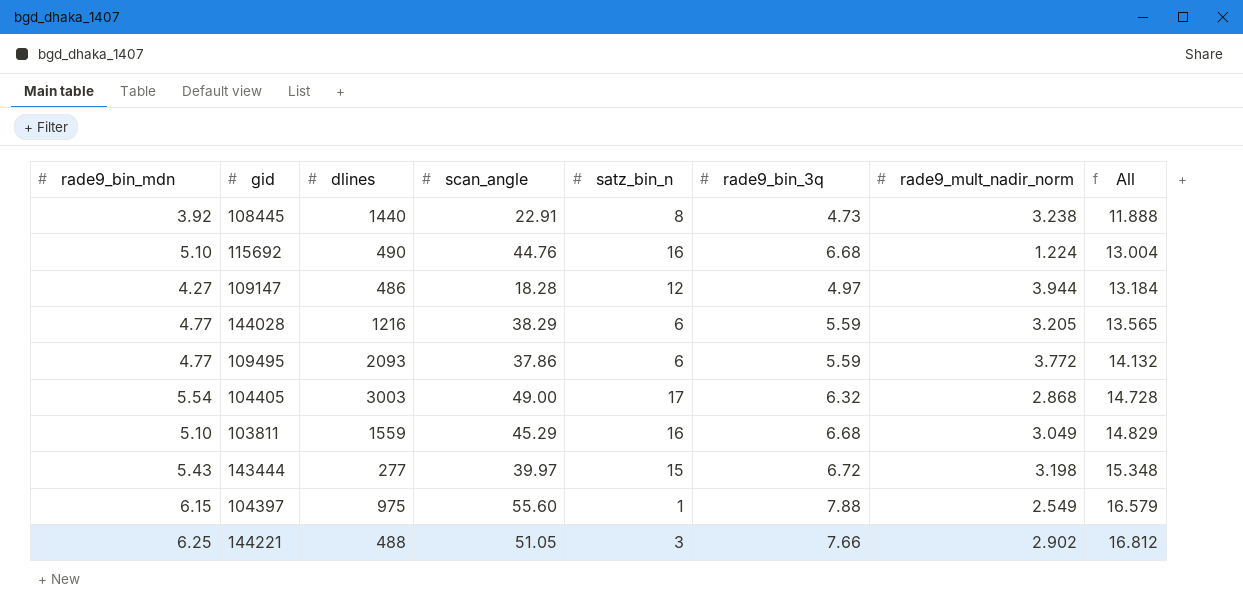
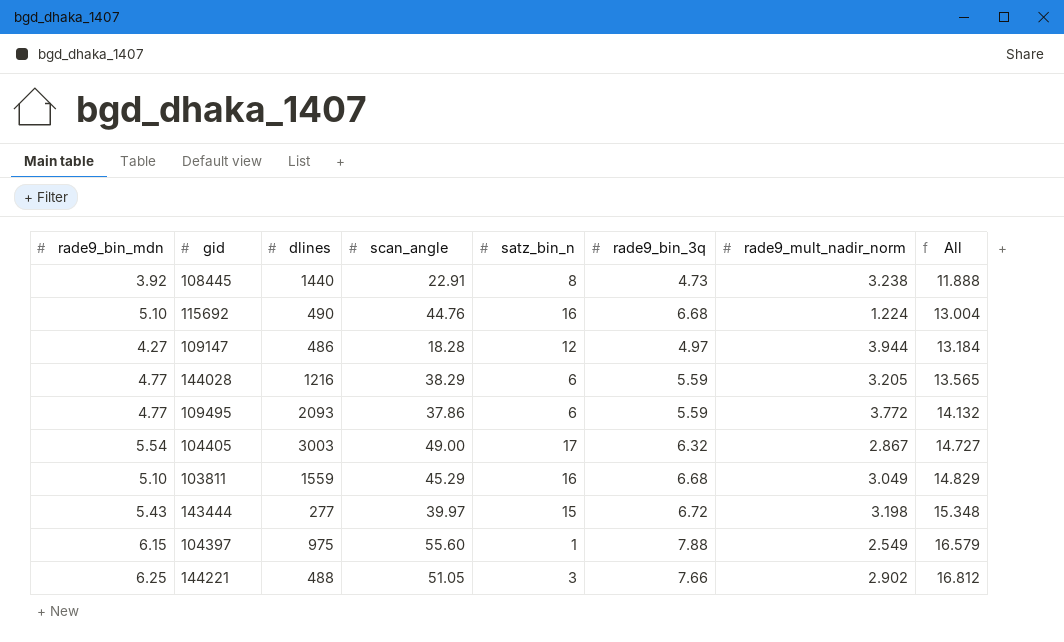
104405 | rade9_mult_nadir_norm: 2.868 -> 2.867
104405 | All: 14.728 -> 14.727

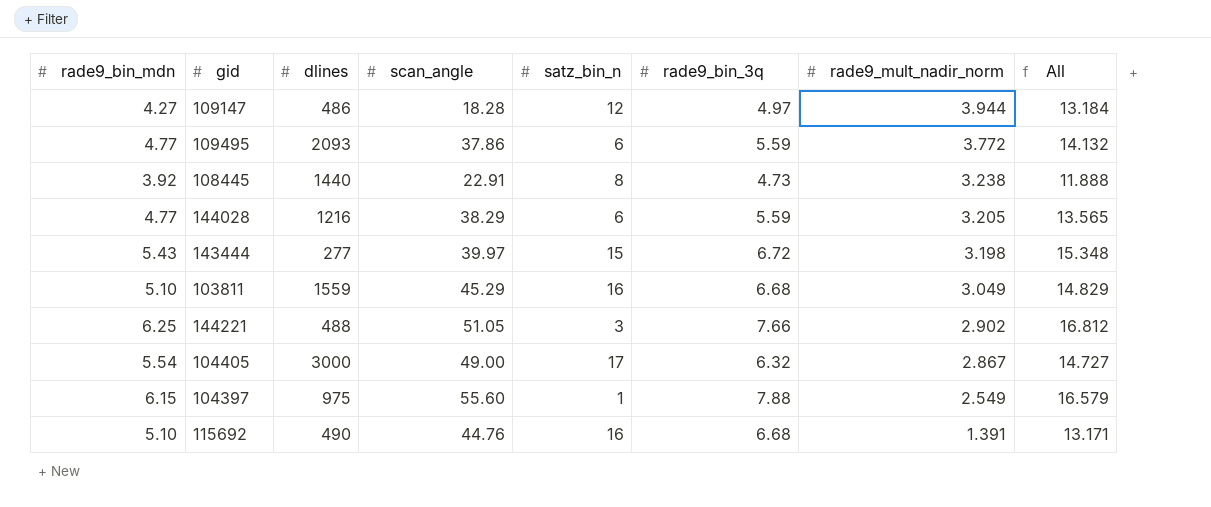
row order: All ascending -> rade9_mult_nadir_norm descending
104405 | dlines: 3003 -> 3000
115692 | rade9_mult_nadir_norm: 1.224 -> 1.391
115692 | All: 13.004 -> 13.171

